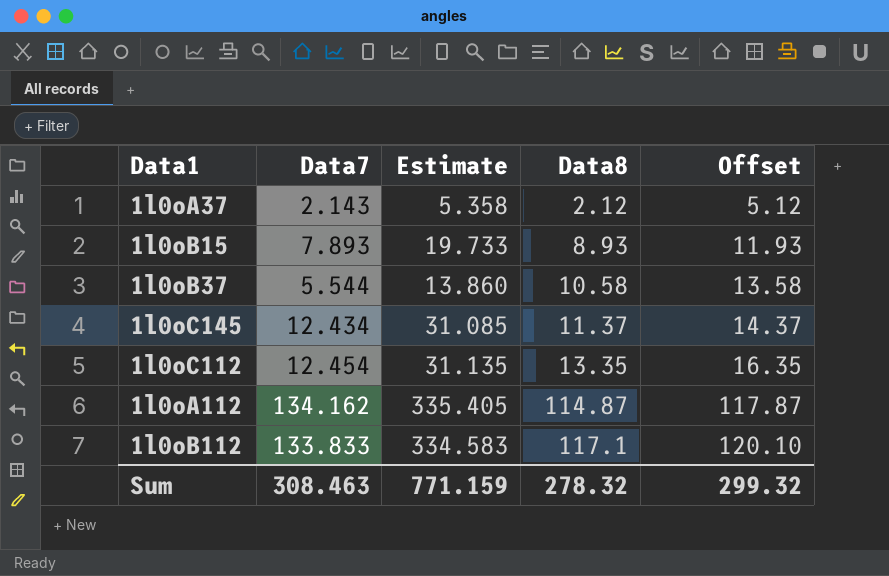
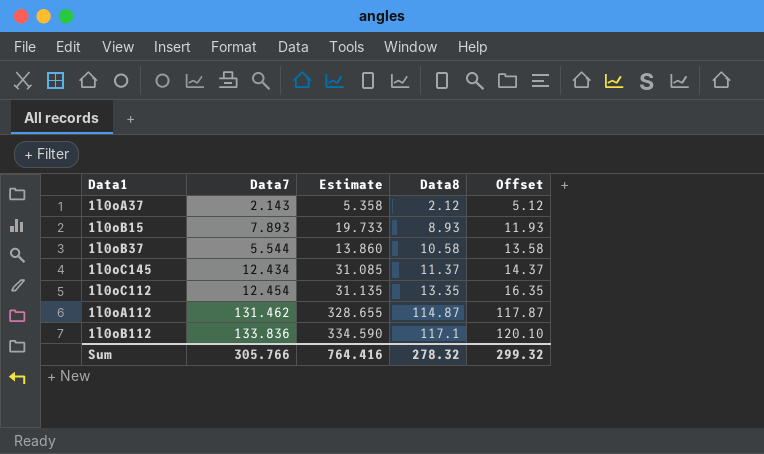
1l0oA112 | Data7: 134.162 -> 131.462
1l0oA112 | Estimate: 335.405 -> 328.655
1l0oB112 | Data7: 133.833 -> 133.836
1l0oB112 | Estimate: 334.583 -> 334.590
Sum | Data7: 308.463 -> 305.766
Sum | Estimate: 771.159 -> 764.416

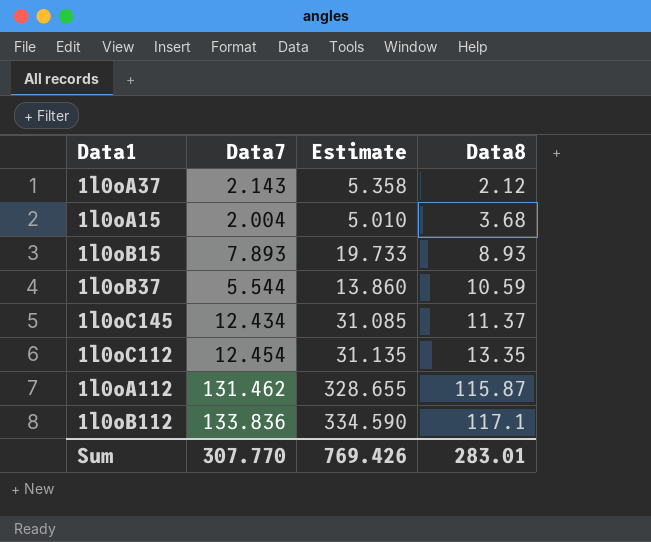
column Offset | formula: [Data8] + 3 -> none
row 1l0oA15: none -> 2.004 | 5.010 | 3.68
1l0oB37 | Data8: 10.58 -> 10.59
1l0oA112 | Data8: 114.87 -> 115.87
Sum | Data7: 305.766 -> 307.770
Sum | Estimate: 764.416 -> 769.426
Sum | Data8: 278.32 -> 283.01

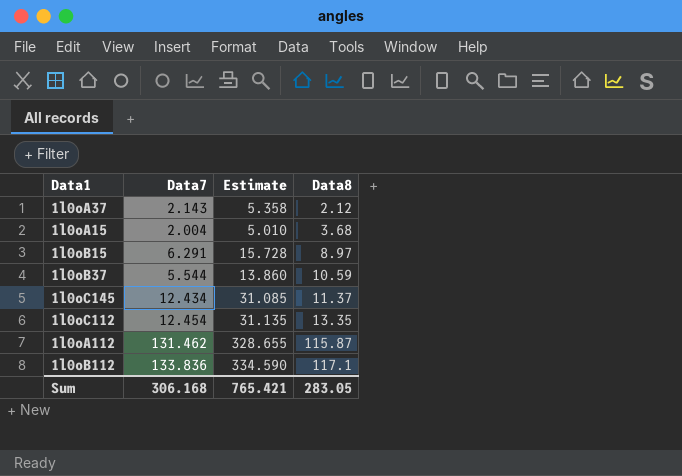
1l0oB15 | Data7: 7.893 -> 6.291
1l0oB15 | Estimate: 19.733 -> 15.728
1l0oB15 | Data8: 8.93 -> 8.97
Sum | Data7: 307.770 -> 306.168
Sum | Estimate: 769.426 -> 765.421
Sum | Data8: 283.01 -> 283.05

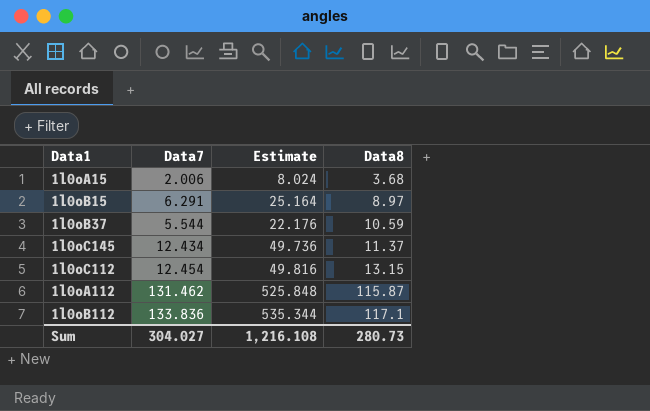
column Estimate | formula: [Data7] * 2.5 -> [Data7] * 4
row 1l0oA37: 2.143 | 5.358 | 2.12 -> none
1l0oA15 | Data7: 2.004 -> 2.006
1l0oC112 | Data8: 13.35 -> 13.15
Sum | Data7: 306.168 -> 304.027
Sum | Estimate: 765.421 -> 1,216.108
Sum | Data8: 283.05 -> 280.73

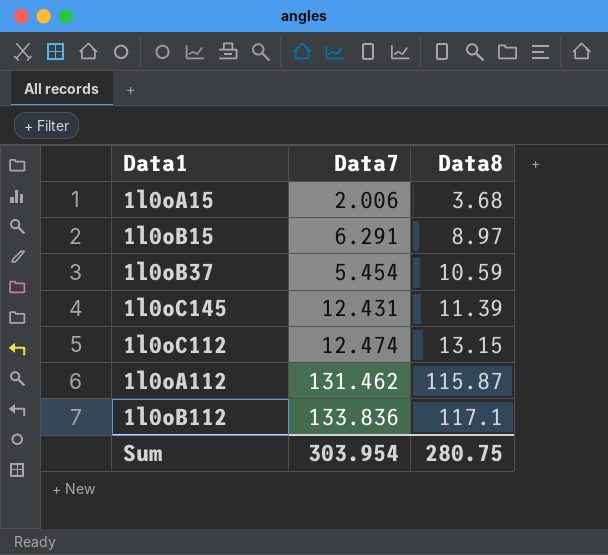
column Estimate | formula: [Data7] * 4 -> none
1l0oB37 | Data7: 5.544 -> 5.454
1l0oC145 | Data7: 12.434 -> 12.431
1l0oC145 | Data8: 11.37 -> 11.39
1l0oC112 | Data7: 12.454 -> 12.474
Sum | Data7: 304.027 -> 303.954
Sum | Data8: 280.73 -> 280.75

